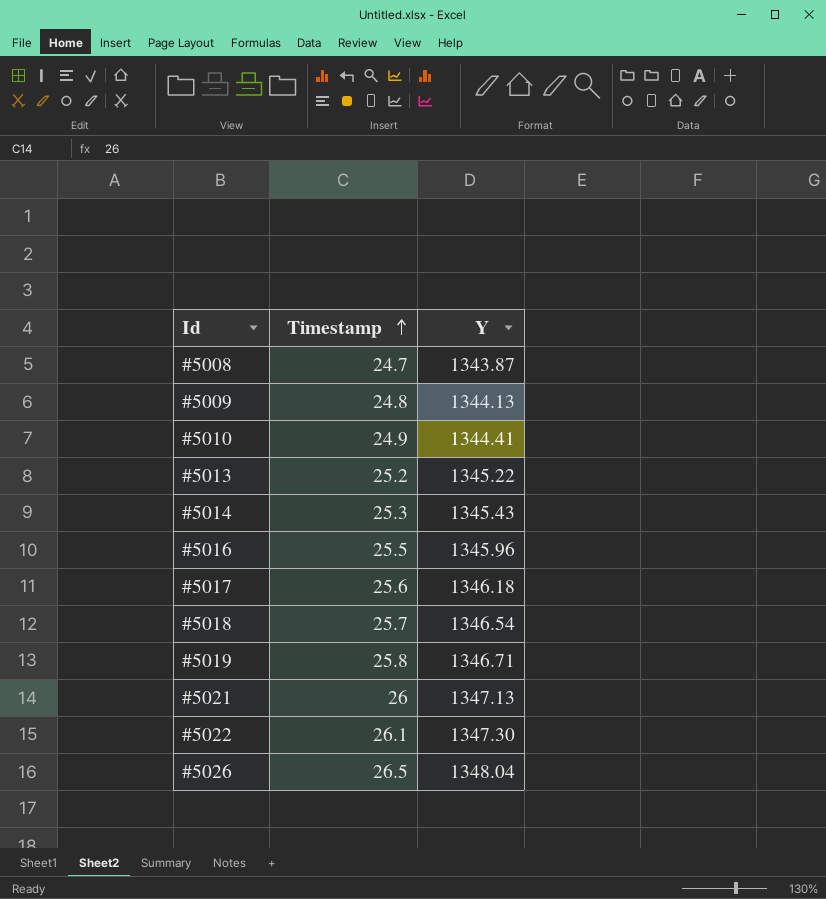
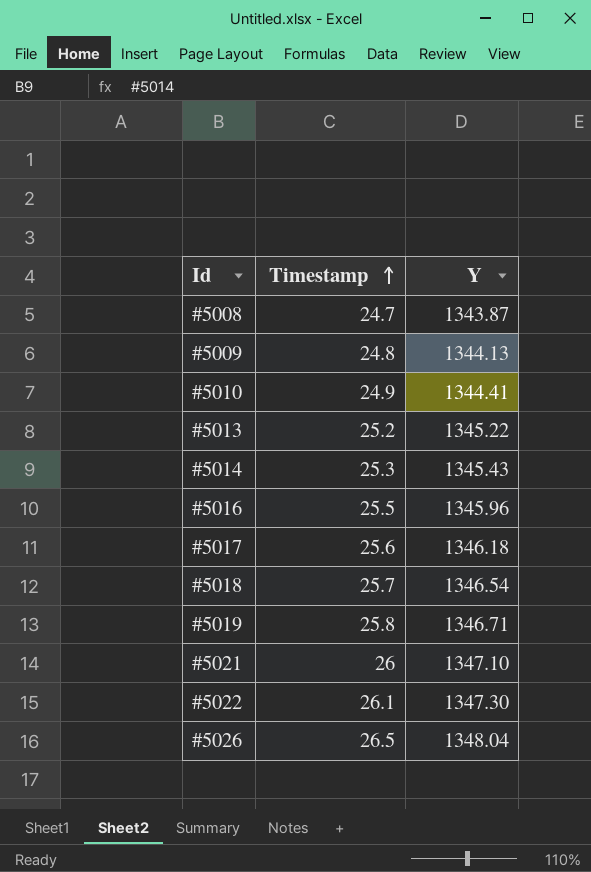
#5021 | Y: 1347.13 -> 1347.10

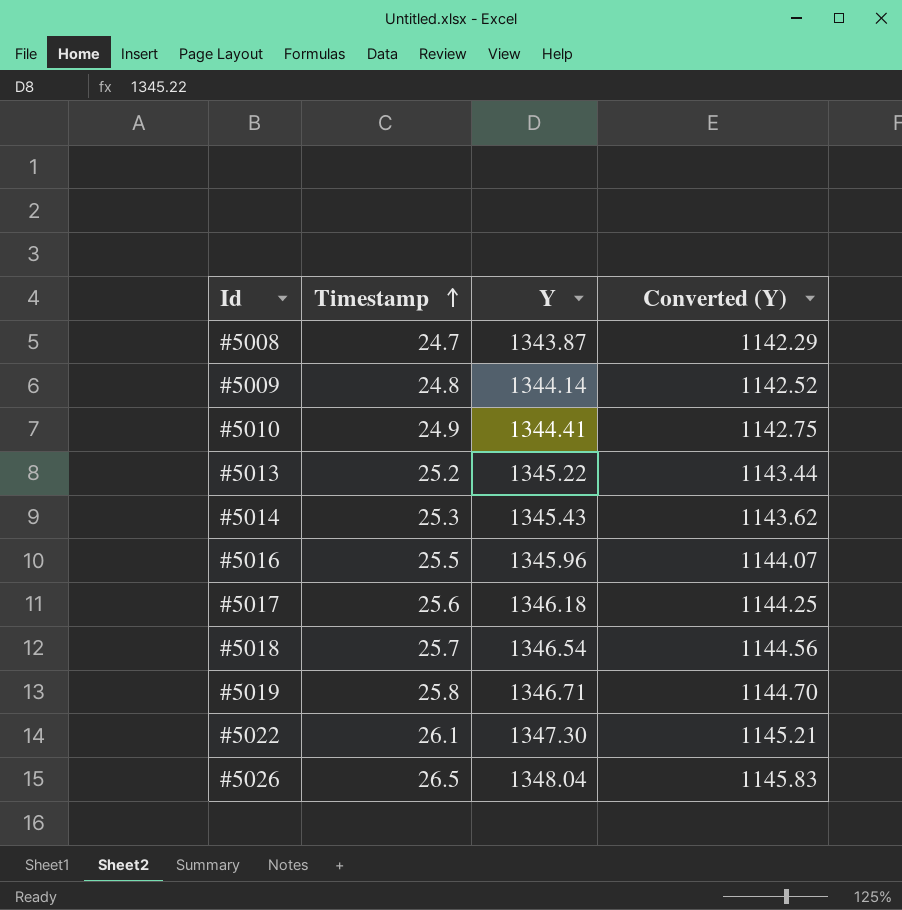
column Converted (Y) | formula: none -> [Y] * 0.85
row #5021: 26 | 1347.10 -> none
#5009 | Y: 1344.13 -> 1344.14

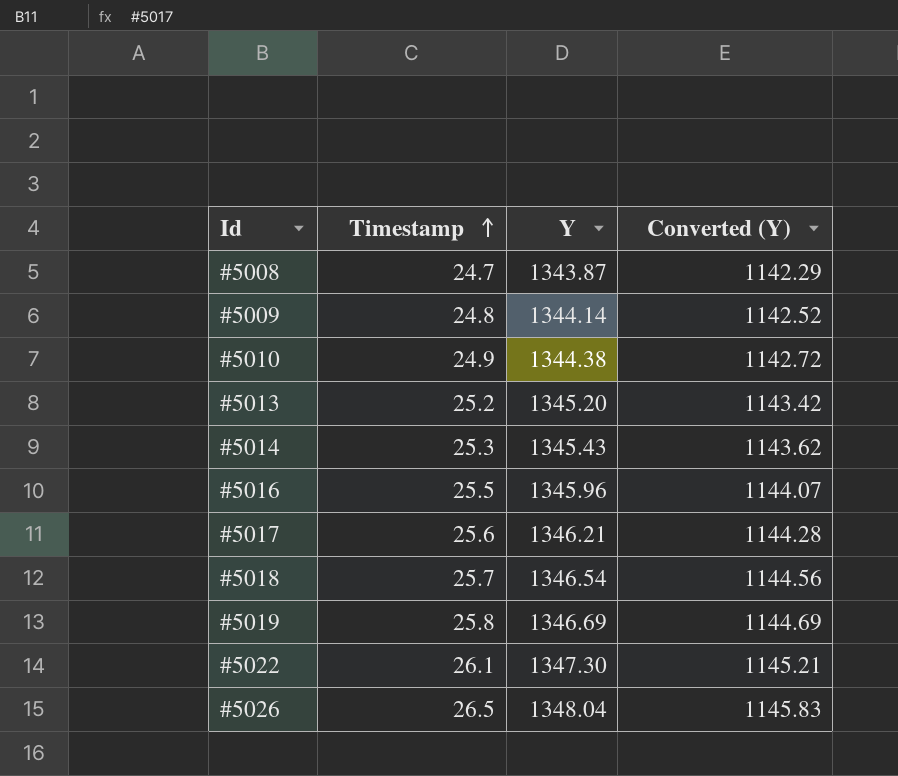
#5010 | Y: 1344.41 -> 1344.38
#5010 | Converted (Y): 1142.75 -> 1142.72
#5013 | Y: 1345.22 -> 1345.20
#5013 | Converted (Y): 1143.44 -> 1143.42
#5017 | Y: 1346.18 -> 1346.21
#5017 | Converted (Y): 1144.25 -> 1144.28
#5019 | Y: 1346.71 -> 1346.69
#5019 | Converted (Y): 1144.70 -> 1144.69

